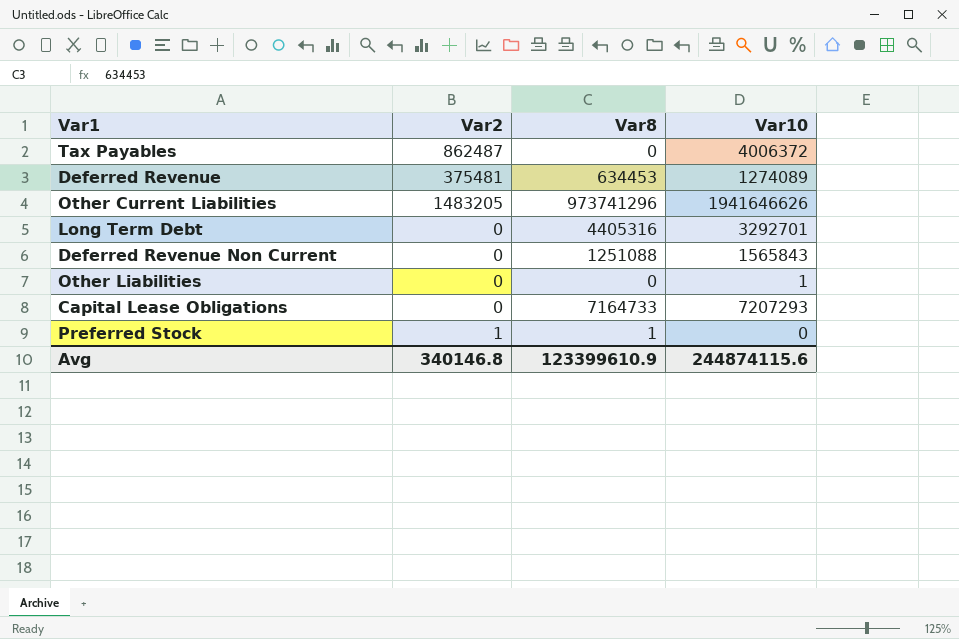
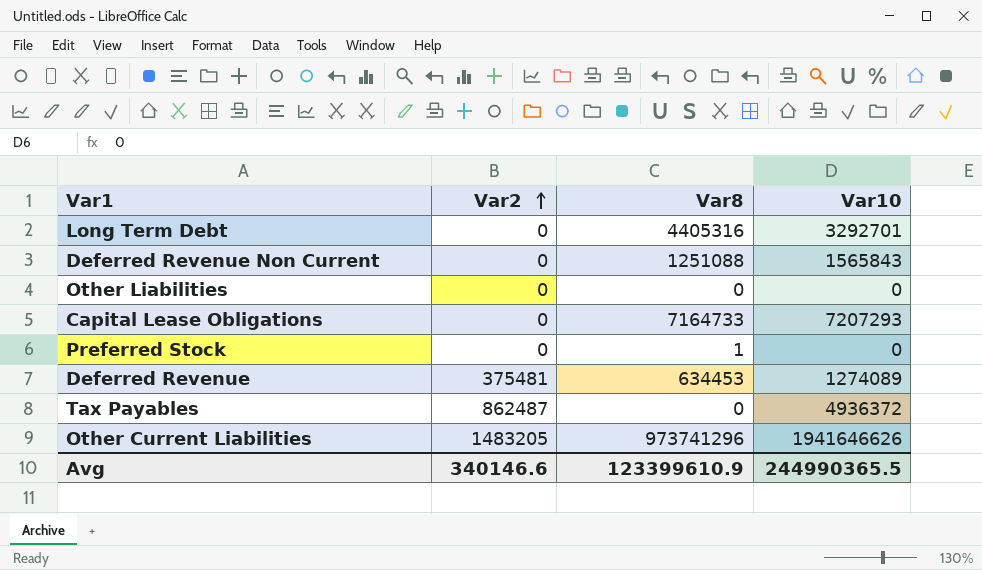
row order: none -> Var2 ascending
Other Liabilities | Var10: 1 -> 0
Preferred Stock | Var2: 1 -> 0
Tax Payables | Var10: 4006372 -> 4936372
Avg | Var2: 340146.8 -> 340146.6
Avg | Var10: 244874115.6 -> 244990365.5

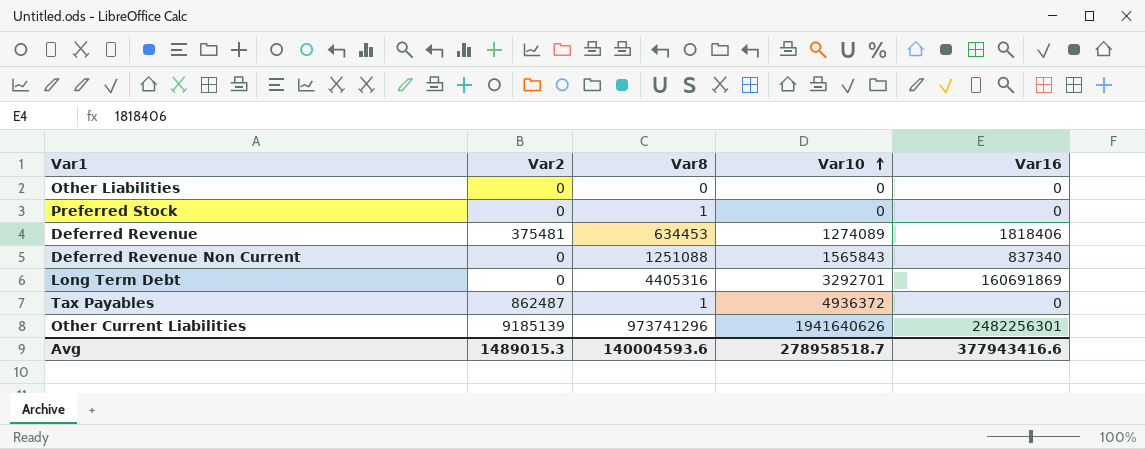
row order: Var2 ascending -> Var10 ascending
column Var16 | position: none -> 5
row Capital Lease Obligations: 0 | 7164733 | 7207293 -> none
Tax Payables | Var8: 0 -> 1
Other Current Liabilities | Var2: 1483205 -> 9185139
Other Current Liabilities | Var10: 1941646626 -> 1941640626
Avg | Var2: 340146.6 -> 1489015.3
Avg | Var8: 123399610.9 -> 140004593.6
Avg | Var10: 244990365.5 -> 278958518.7

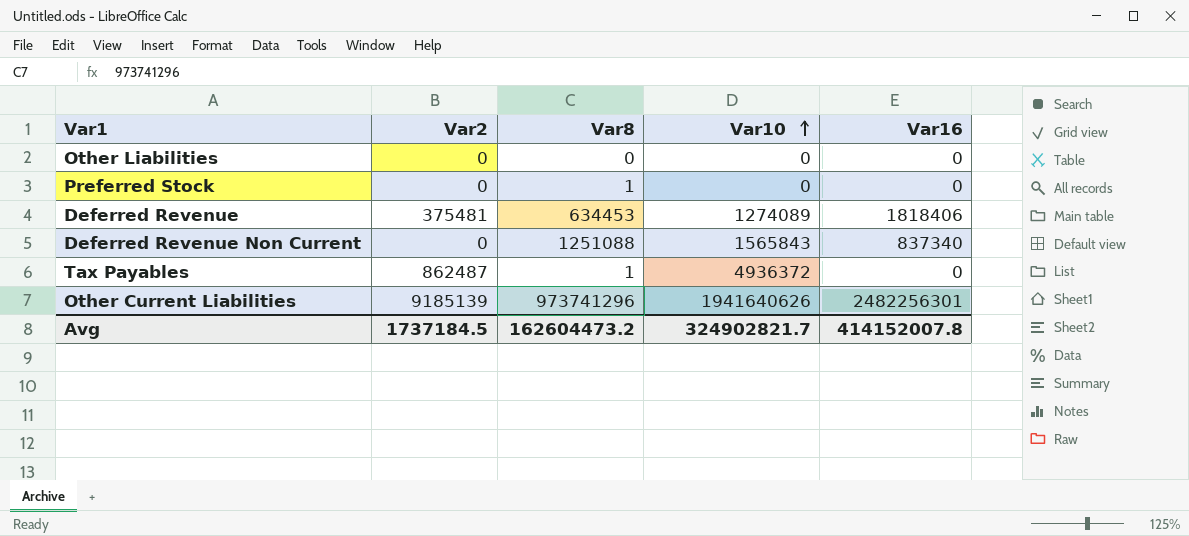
row Long Term Debt: 0 | 4405316 | 3292701 | 160691869 -> none
Avg | Var2: 1489015.3 -> 1737184.5
Avg | Var8: 140004593.6 -> 162604473.2
Avg | Var10: 278958518.7 -> 324902821.7
Avg | Var16: 377943416.6 -> 414152007.8

